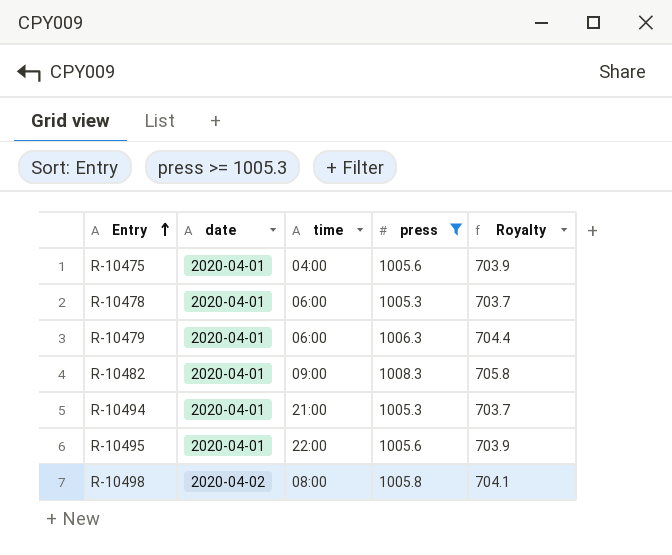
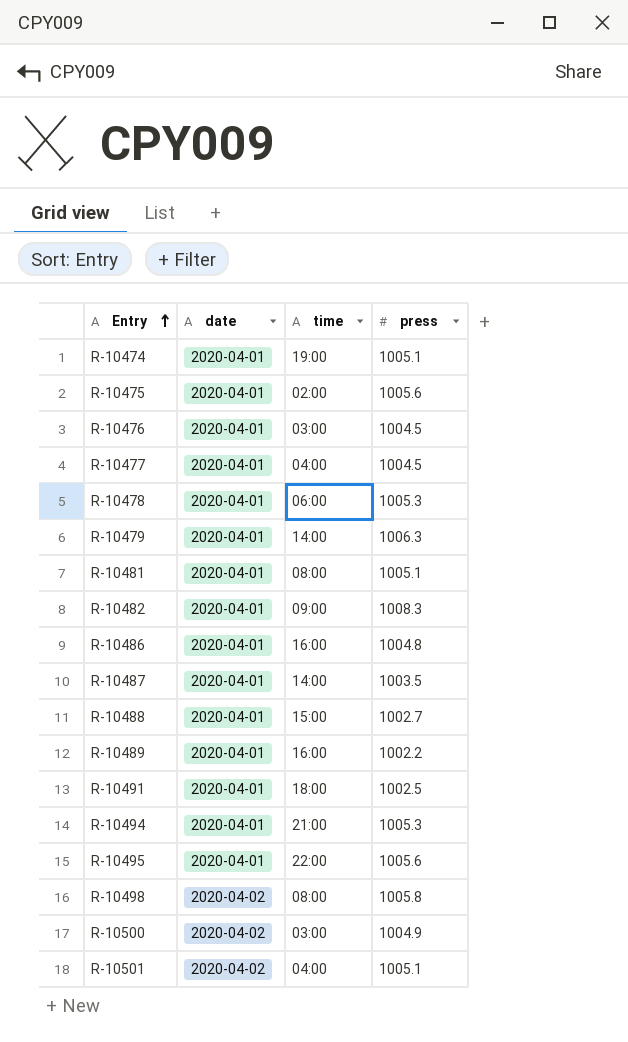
filter: press >= 1005.3 -> none
column Royalty | formula: [press] * 0.7 -> none
R-10475 | time: 04:00 -> 02:00
R-10479 | time: 06:00 -> 14:00

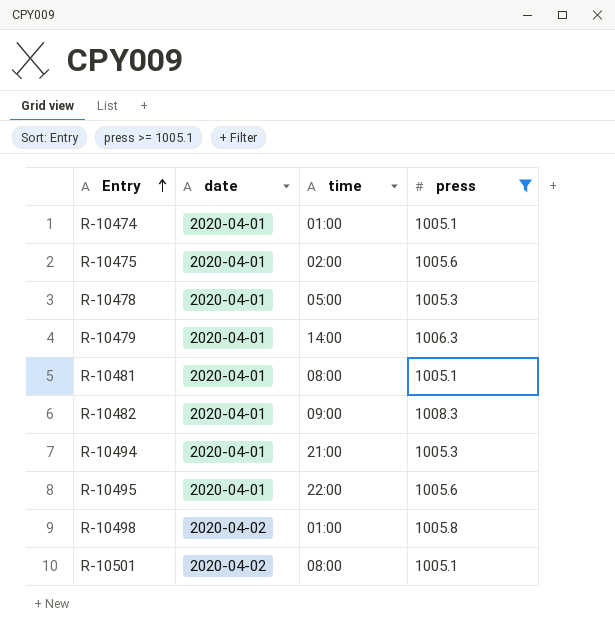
filter: none -> press >= 1005.1
R-10474 | time: 19:00 -> 01:00
R-10478 | time: 06:00 -> 05:00
R-10498 | time: 08:00 -> 01:00
R-10501 | time: 04:00 -> 08:00

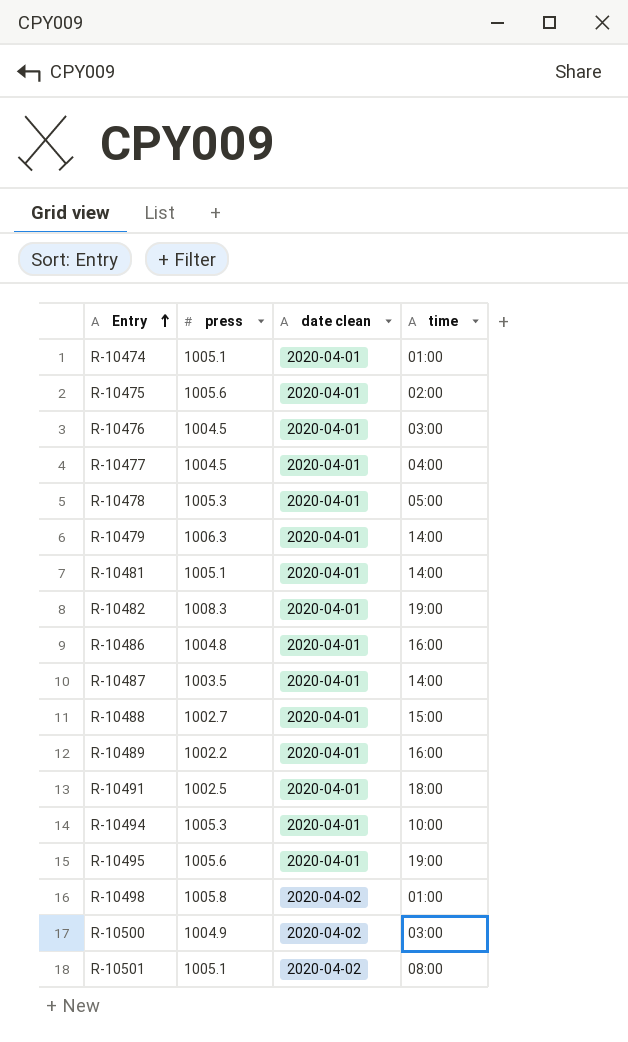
filter: press >= 1005.1 -> none
column press | position: 4 -> 2
column name: date -> date clean
R-10481 | time: 08:00 -> 14:00
R-10482 | time: 09:00 -> 19:00
R-10494 | time: 21:00 -> 10:00
R-10495 | time: 22:00 -> 19:00

